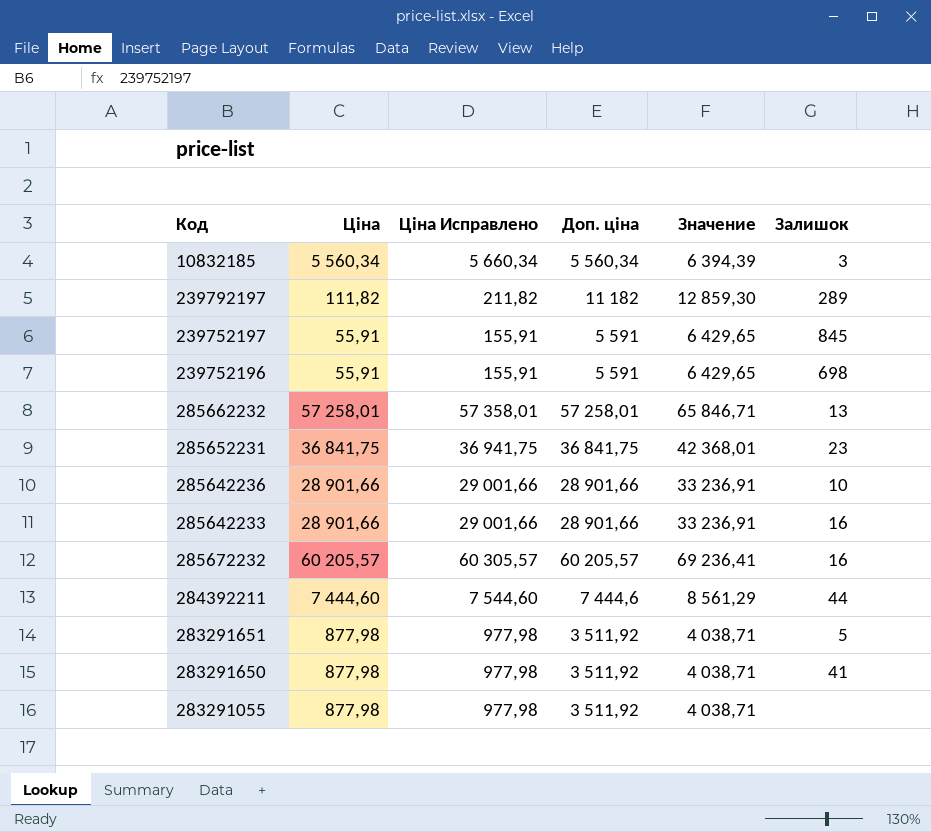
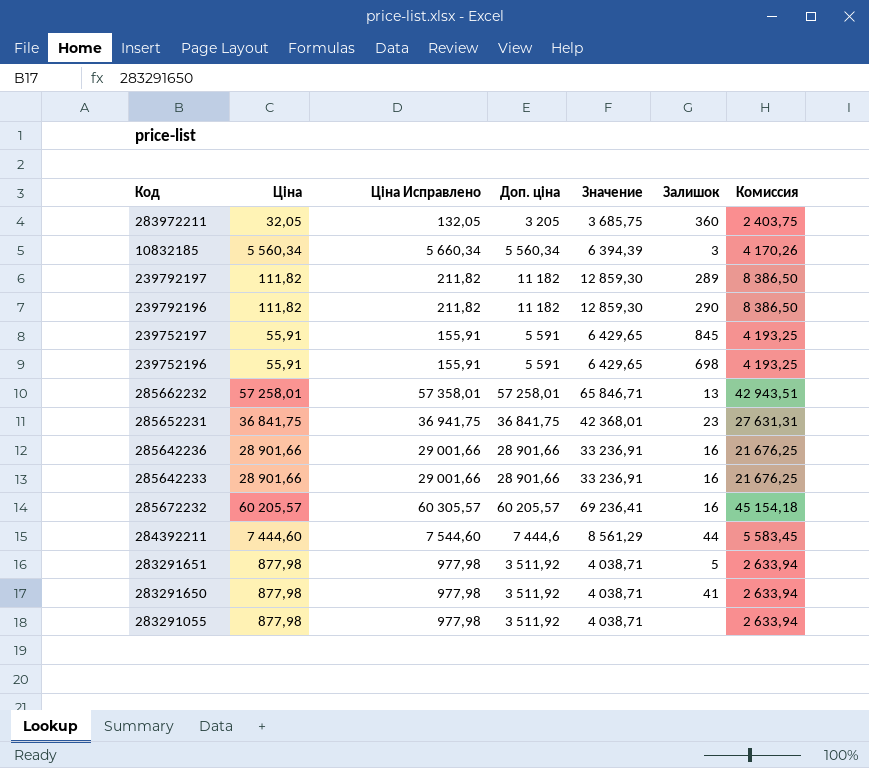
column Комиссия | formula: none -> [Доп. ціна] * 0,75
row 283972211: none -> 32,05 | 132,05 | 3 205 | 3 685,75 | 360 | 2 403,75
row 239792196: none -> 111,82 | 211,82 | 11 182 | 12 859,30 | 290 | 8 386,50
285642236 | Залишок: 10 -> 16

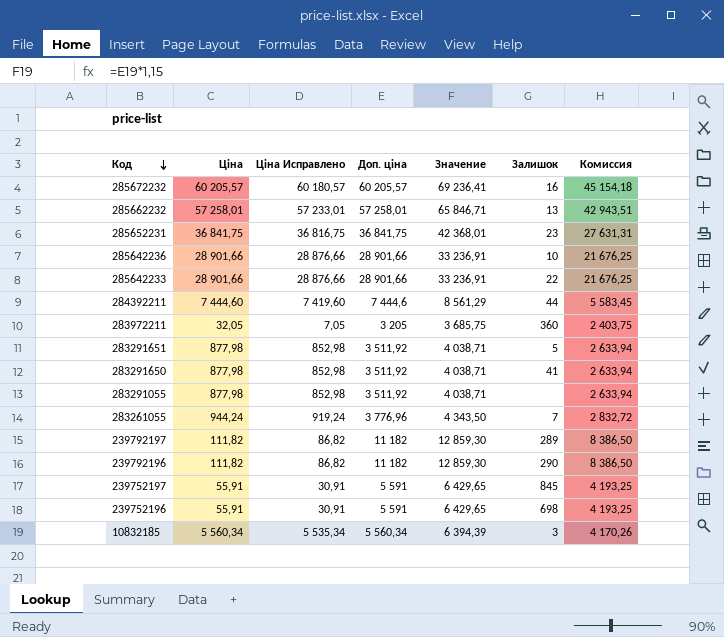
row order: none -> Код descending
column Ціна Исправлено | formula: [Ціна] + 100 -> [Ціна] - 25
285642236 | Залишок: 16 -> 10
285642233 | Залишок: 16 -> 22
row 283261055: none -> 944,24 | 919,24 | 3 776,96 | 4 343,50 | 7 | 2 832,72

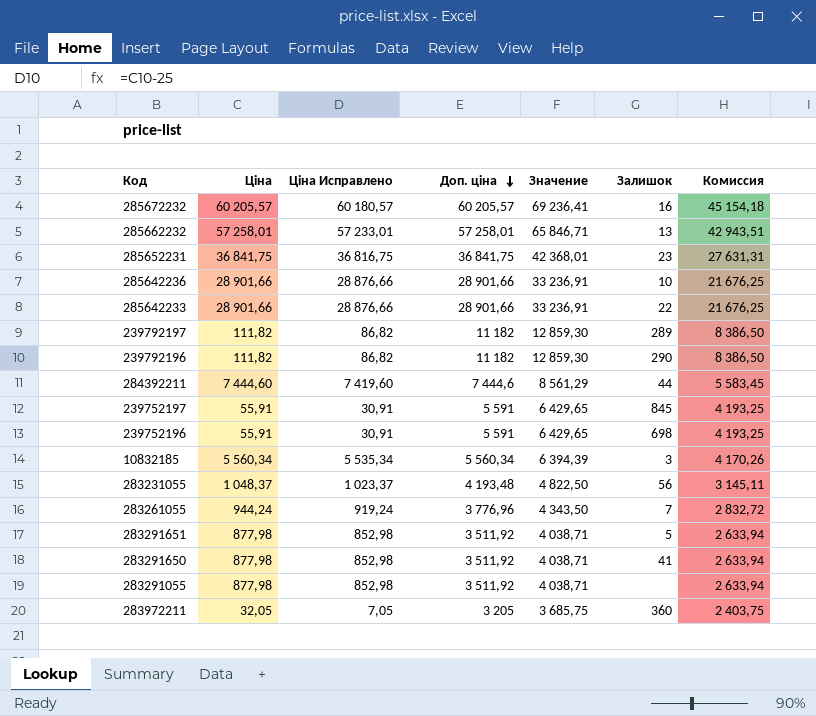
row order: Код descending -> Доп. ціна descending
row 283231055: none -> 1 048,37 | 1 023,37 | 4 193,48 | 4 822,50 | 56 | 3 145,11

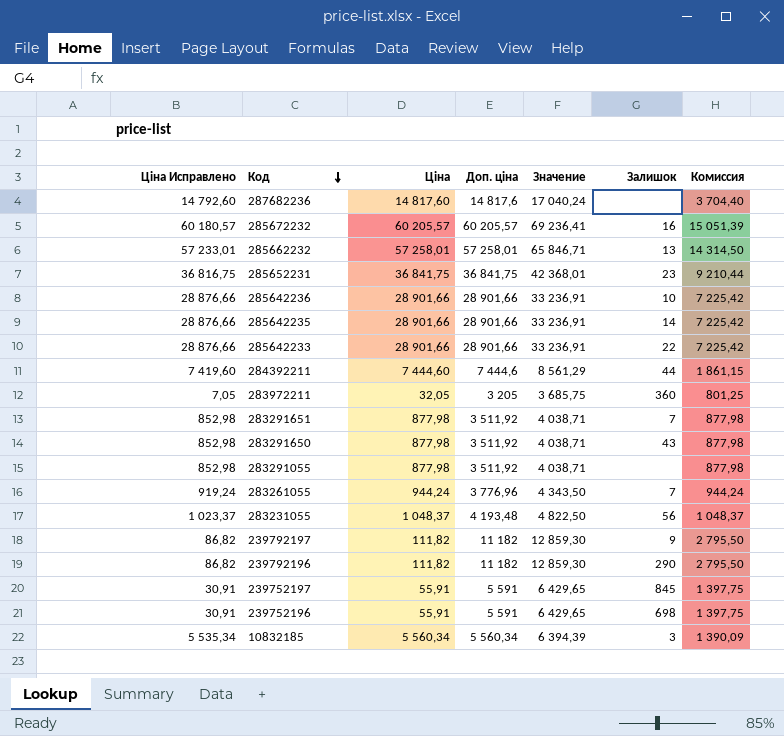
row order: Доп. ціна descending -> Код descending
column Ціна Исправлено | position: 3 -> 1
column Комиссия | formula: [Доп. ціна] * 0,75 -> [Доп. ціна] * 0,25
row 287682236: none -> 14 792,60 | 14 817,60 | 14 817,6 | 17 040,24 | none | 3 704,40
row 285642235: none -> 28 876,66 | 28 901,66 | 28 901,66 | 33 236,91 | 14 | 7 225,42
283291651 | Залишок: 5 -> 7
283291650 | Залишок: 41 -> 43
239792197 | Залишок: 289 -> 9

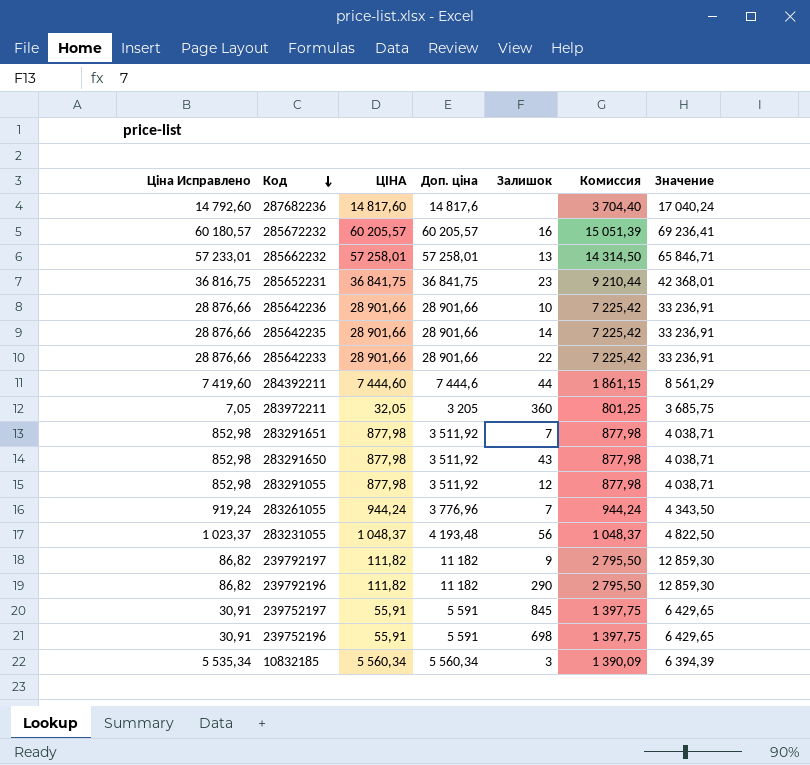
column name: Ціна -> ЦІНА
column Значение | position: 5 -> 7
283291055 | Залишок: none -> 12

